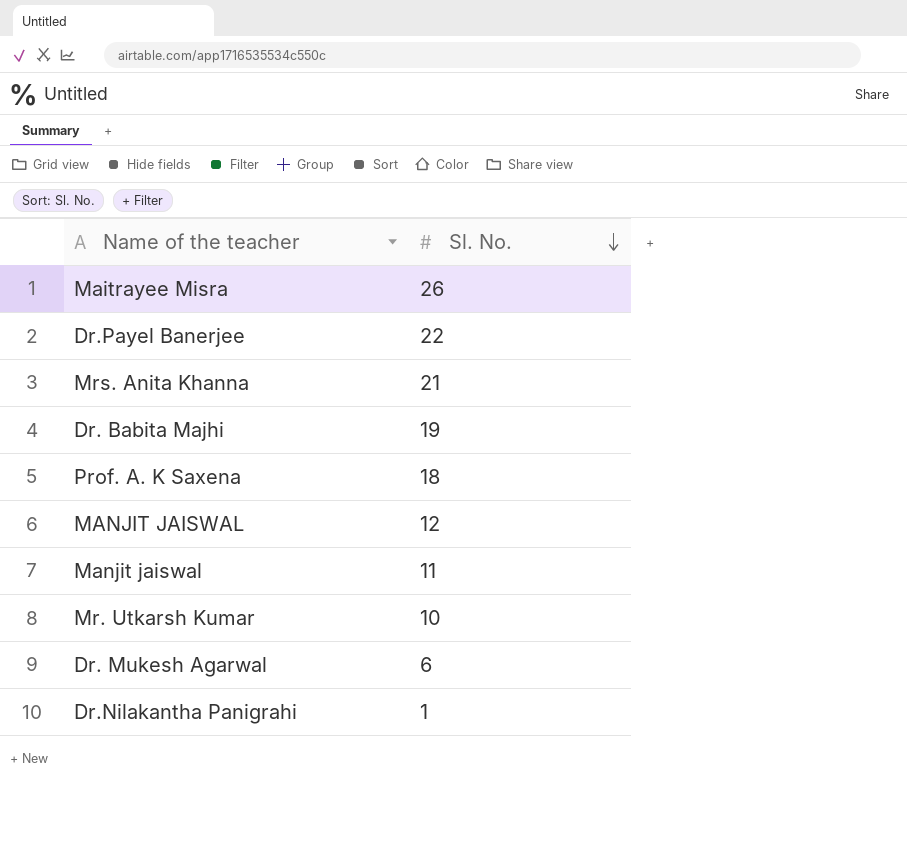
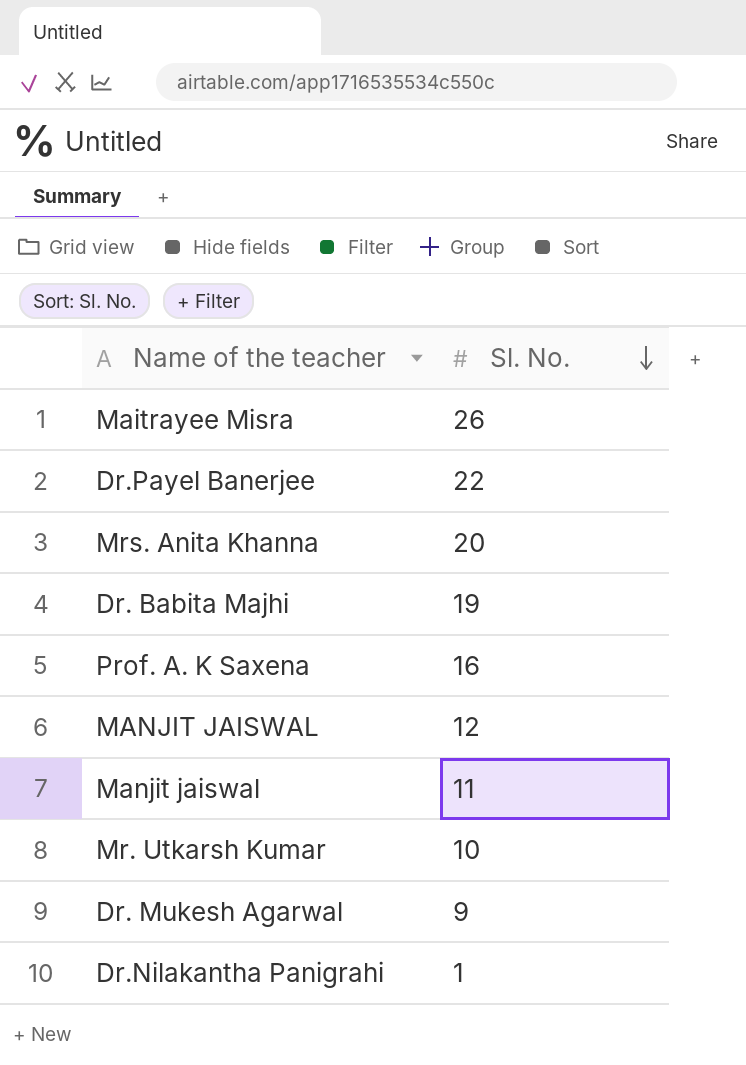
Mrs. Anita Khanna | Sl. No.: 21 -> 20
Prof. A. K Saxena | Sl. No.: 18 -> 16
Dr. Mukesh Agarwal | Sl. No.: 6 -> 9

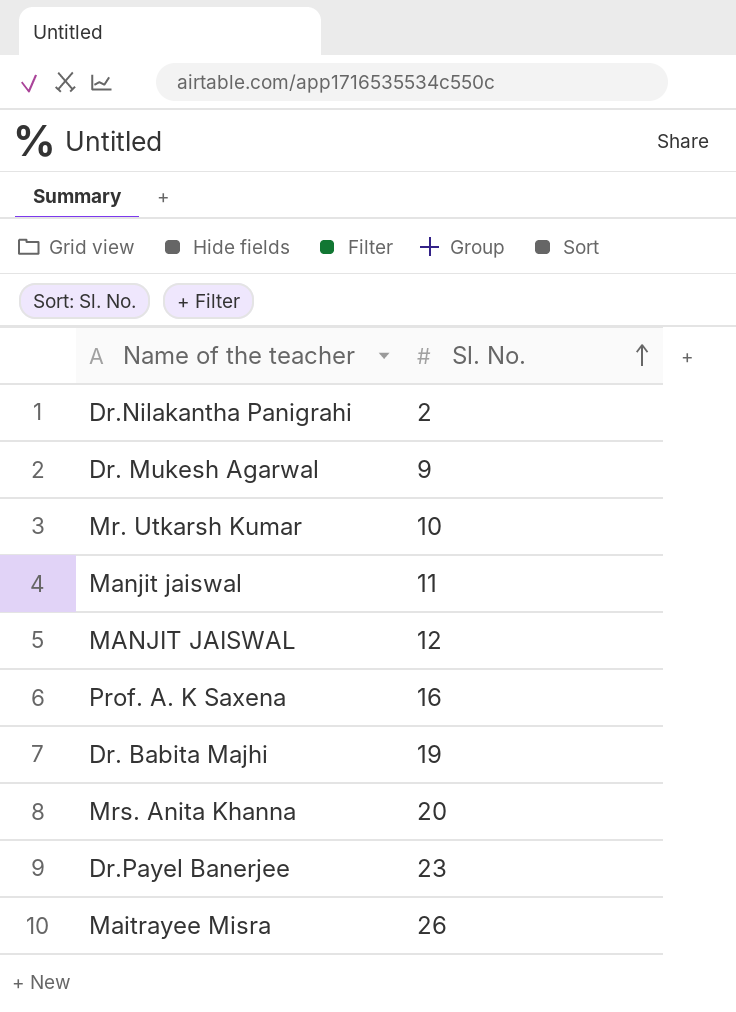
row order: Sl. No. descending -> Sl. No. ascending
Dr.Nilakantha Panigrahi | Sl. No.: 1 -> 2
Dr.Payel Banerjee | Sl. No.: 22 -> 23

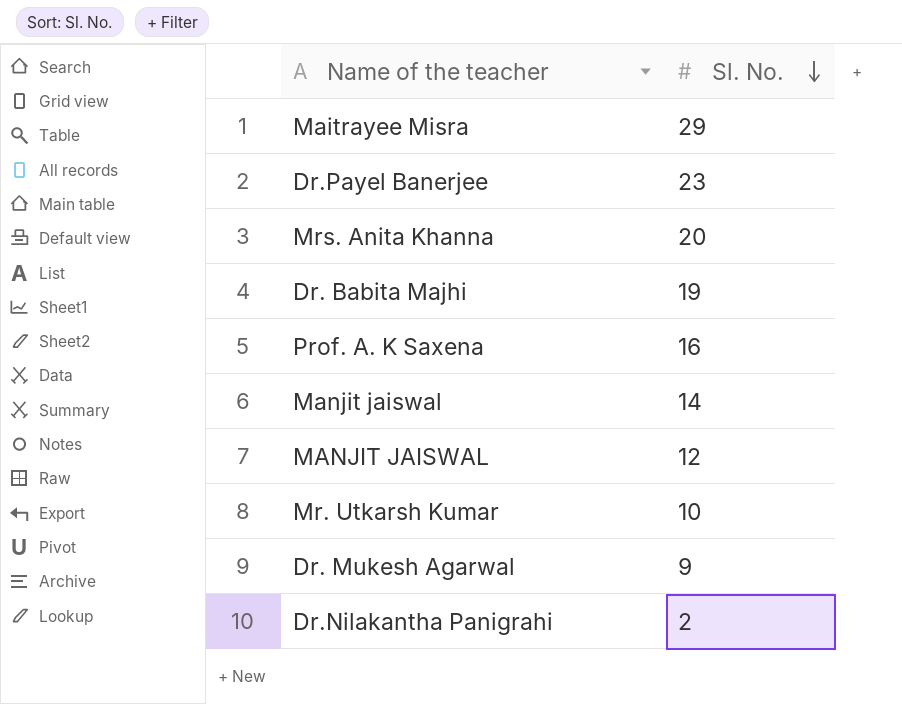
row order: Sl. No. ascending -> Sl. No. descending
Maitrayee Misra | Sl. No.: 26 -> 29
Manjit jaiswal | Sl. No.: 11 -> 14

